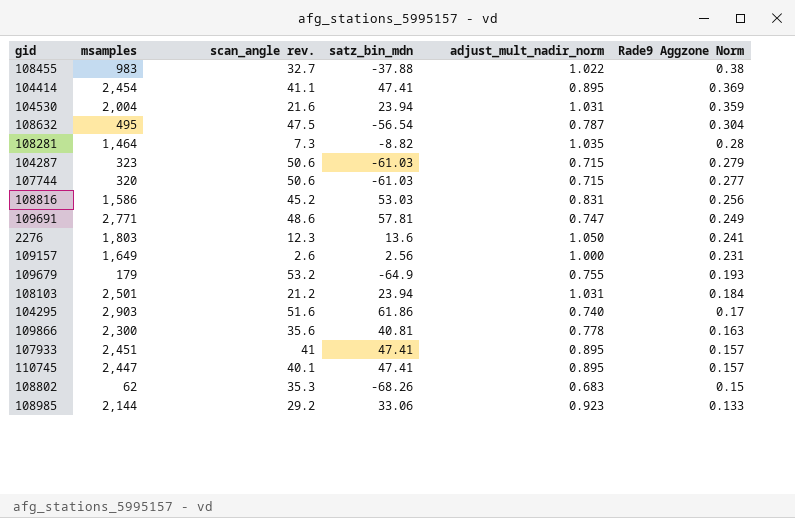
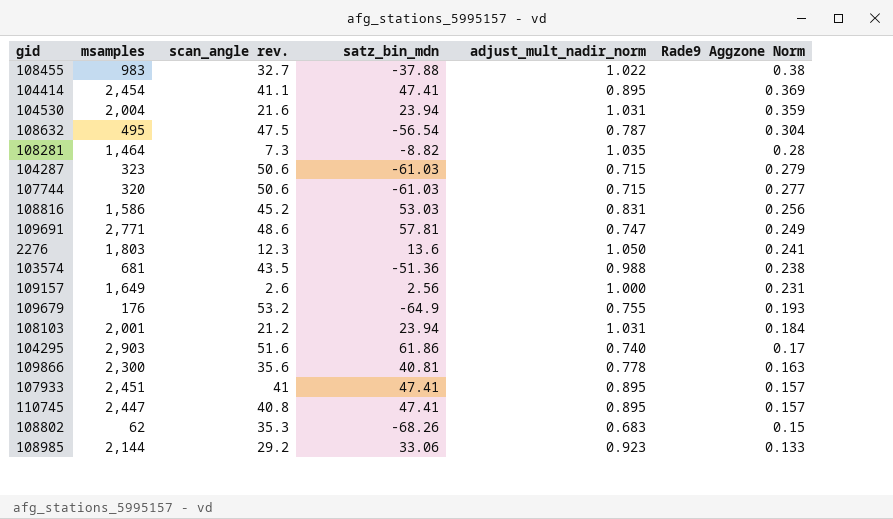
row 103574: none -> 681 | 43.5 | -51.36 | 0.988 | 0.238
109679 | msamples: 179 -> 176
108103 | msamples: 2,501 -> 2,001
110745 | scan_angle rev.: 40.1 -> 40.8

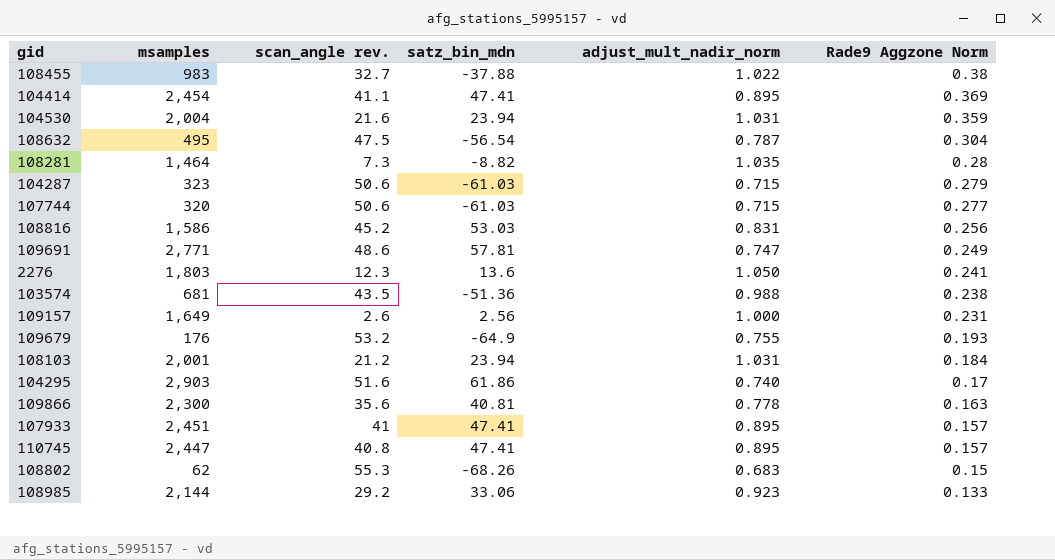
108802 | scan_angle rev.: 35.3 -> 55.3

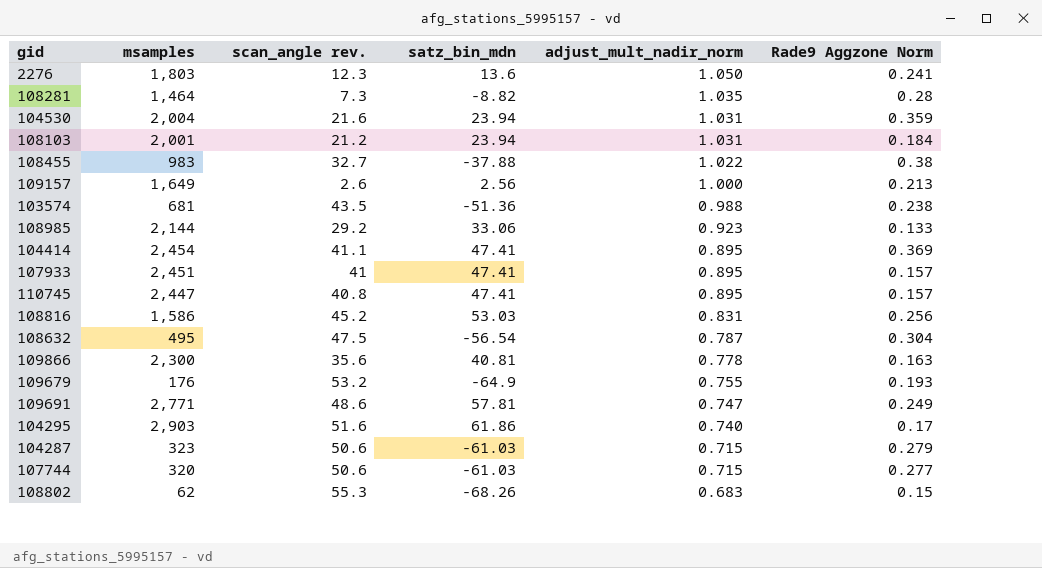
row order: Rade9 Aggzone Norm descending -> adjust_mult_nadir_norm descending
109157 | Rade9 Aggzone Norm: 0.231 -> 0.213

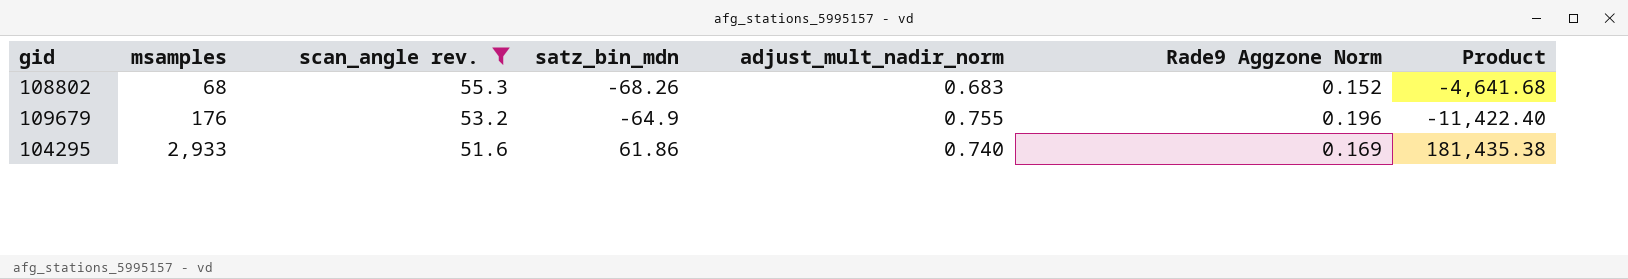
filter: none -> scan_angle rev. >= 51.6
row order: adjust_mult_nadir_norm descending -> msamples ascending
column Product | formula: none -> [msamples] * [satz_bin_mdn]
108802 | msamples: 62 -> 68
108802 | Rade9 Aggzone Norm: 0.15 -> 0.152
109679 | Rade9 Aggzone Norm: 0.193 -> 0.196
104295 | msamples: 2,903 -> 2,933
104295 | Rade9 Aggzone Norm: 0.17 -> 0.169

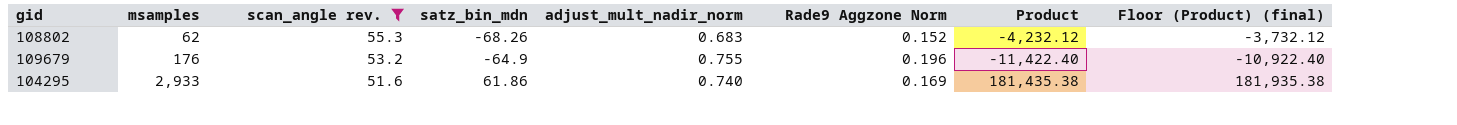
column Floor (Product) (final) | formula: none -> [Product] + 500
108802 | msamples: 68 -> 62
108802 | Product: -4,641.68 -> -4,232.12

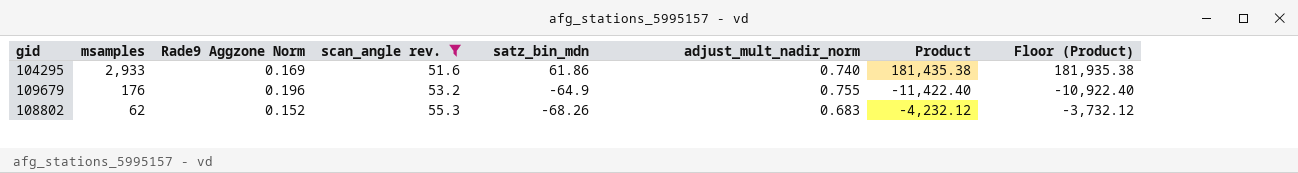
row order: msamples ascending -> msamples descending
column Rade9 Aggzone Norm | position: 6 -> 3
column name: Floor (Product) (final) -> Floor (Product)

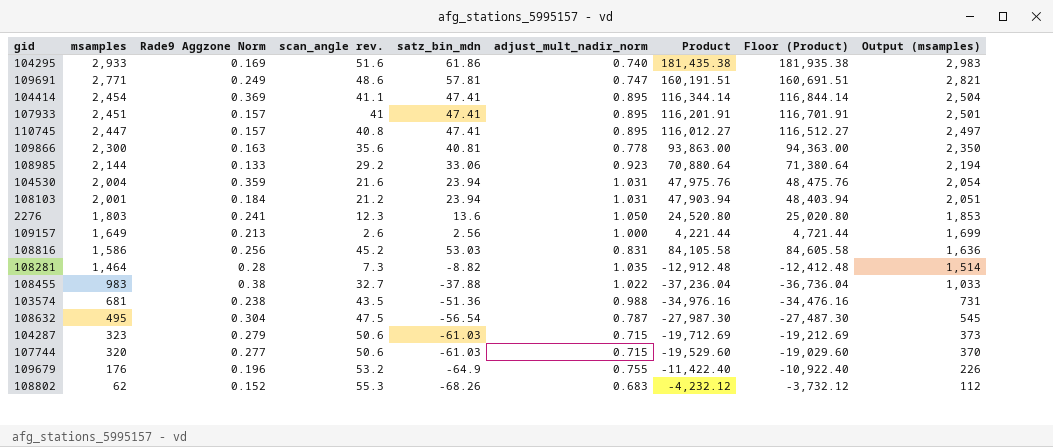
filter: scan_angle rev. >= 51.6 -> none
column Output (msamples) | formula: none -> [msamples] + 50

